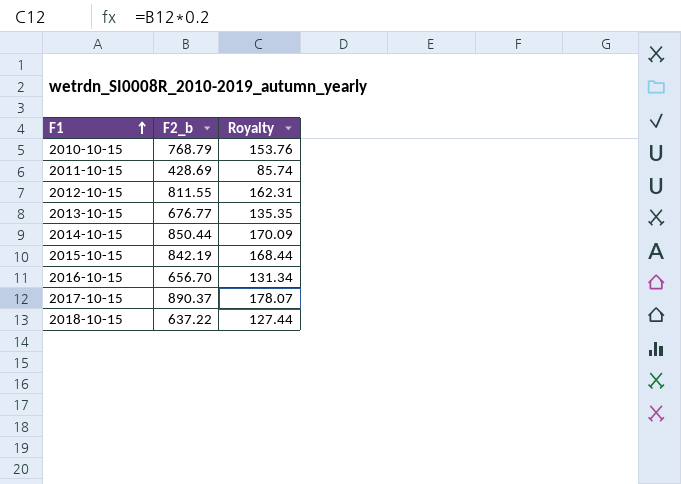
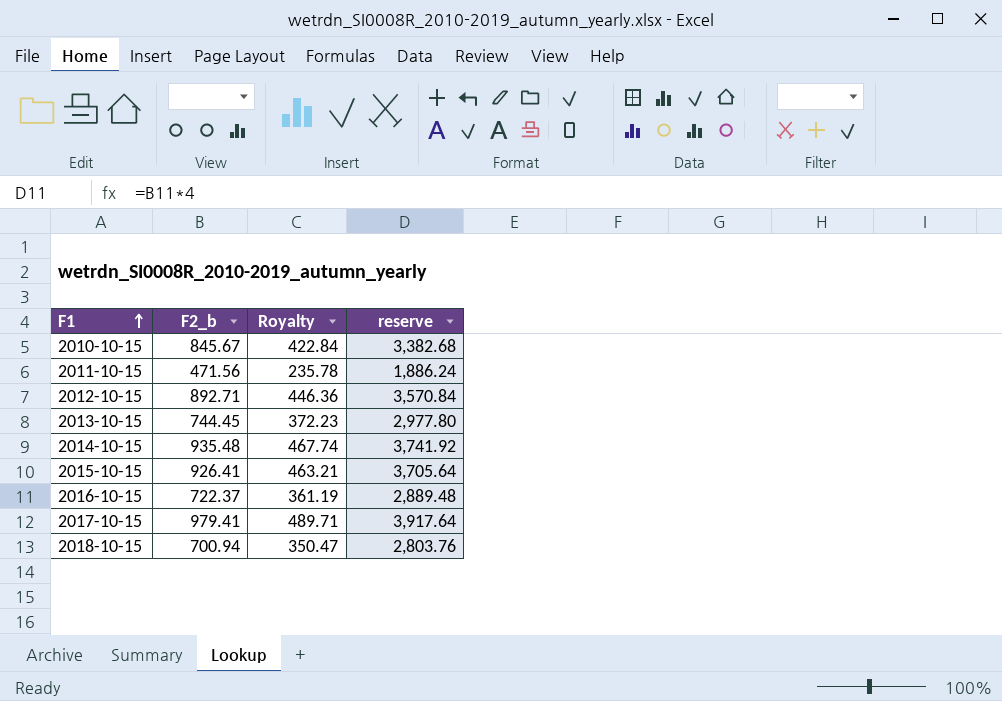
column Royalty | formula: [F2_b] * 0.2 -> [F2_b] * 0.5
column reserve | formula: none -> [F2_b] * 4
2010-10-15 | F2_b: 768.79 -> 845.67
2011-10-15 | F2_b: 428.69 -> 471.56
2012-10-15 | F2_b: 811.55 -> 892.71
2013-10-15 | F2_b: 676.77 -> 744.45
2014-10-15 | F2_b: 850.44 -> 935.48
2015-10-15 | F2_b: 842.19 -> 926.41
2016-10-15 | F2_b: 656.70 -> 722.37
2017-10-15 | F2_b: 890.37 -> 979.41
2018-10-15 | F2_b: 637.22 -> 700.94

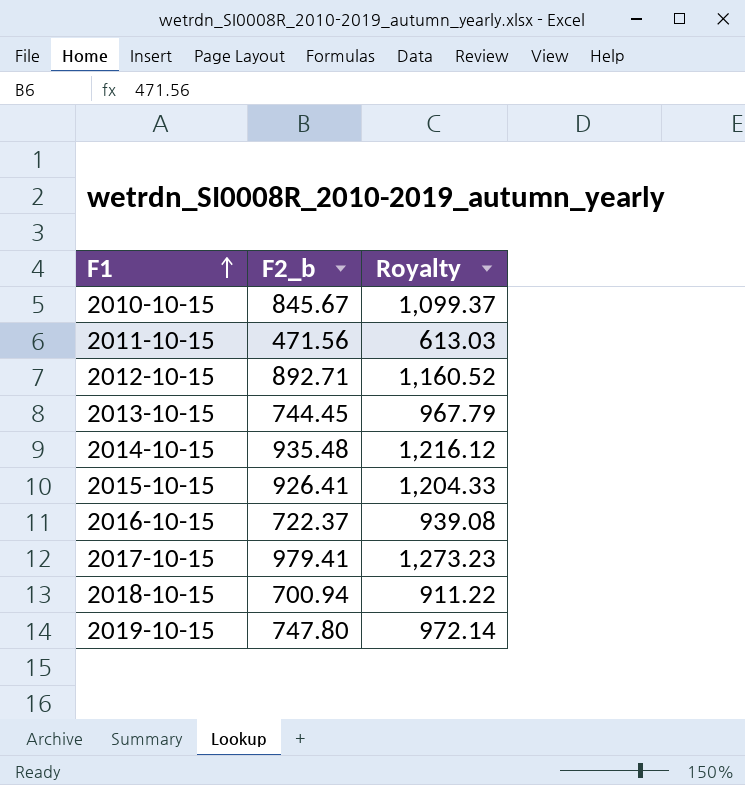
column reserve | formula: [F2_b] * 4 -> none
column Royalty | formula: [F2_b] * 0.5 -> [F2_b] * 1.3
row 2019-10-15: none -> 747.80 | 972.14

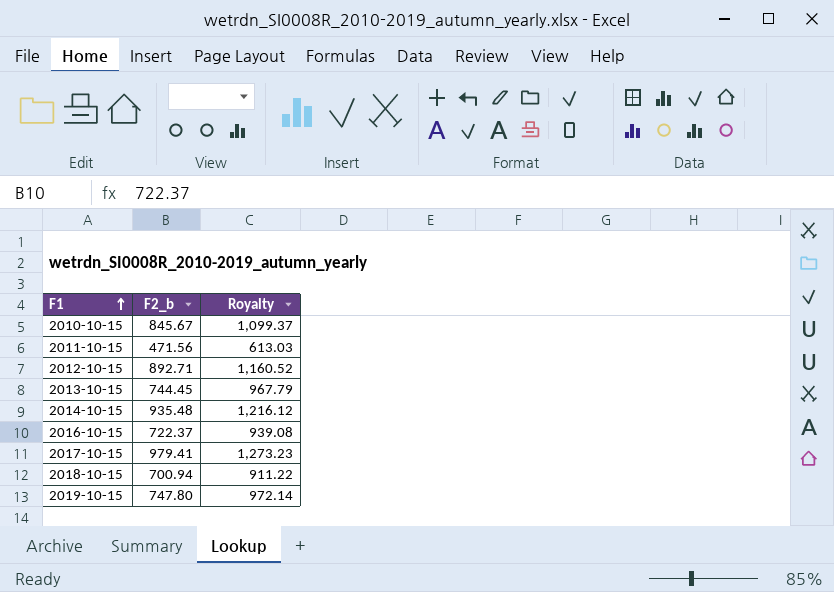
row 2015-10-15: 926.41 | 1,204.33 -> none

